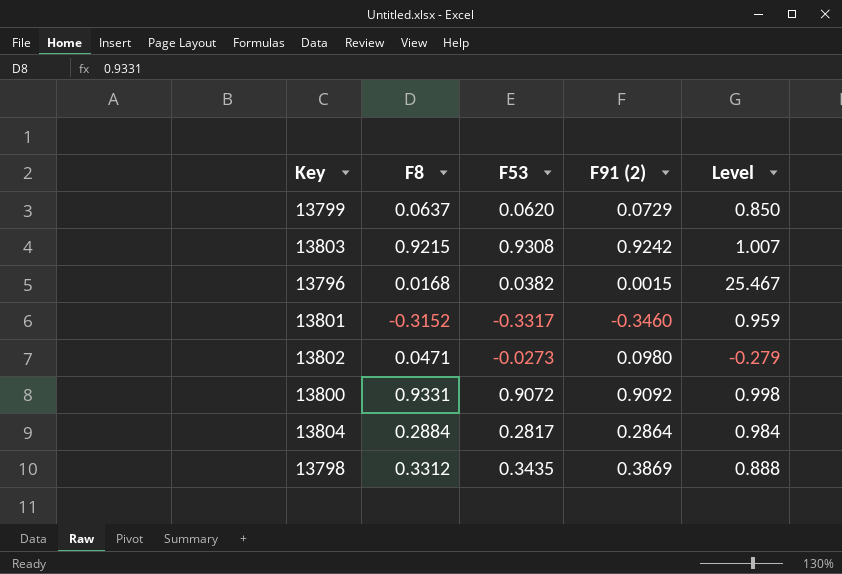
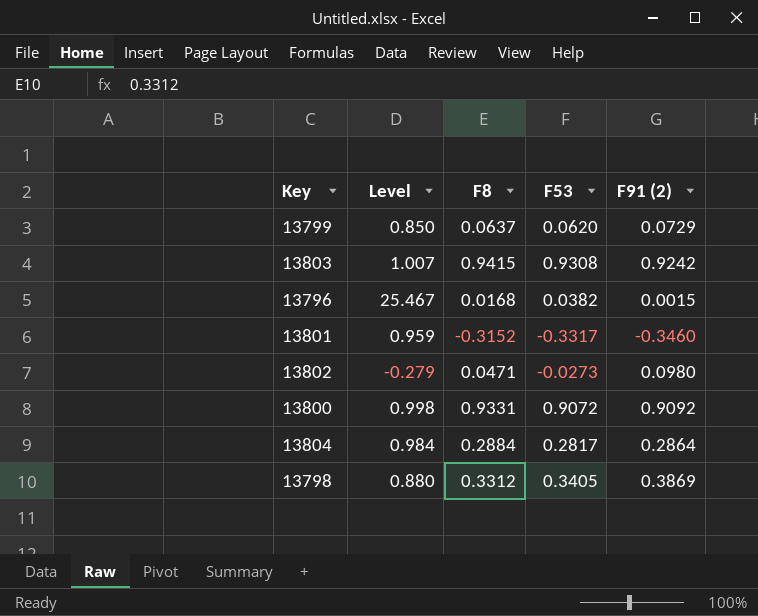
column Level | position: 5 -> 2
13803 | F8: 0.9215 -> 0.9415
13798 | Level: 0.888 -> 0.880
13798 | F53: 0.3435 -> 0.3405

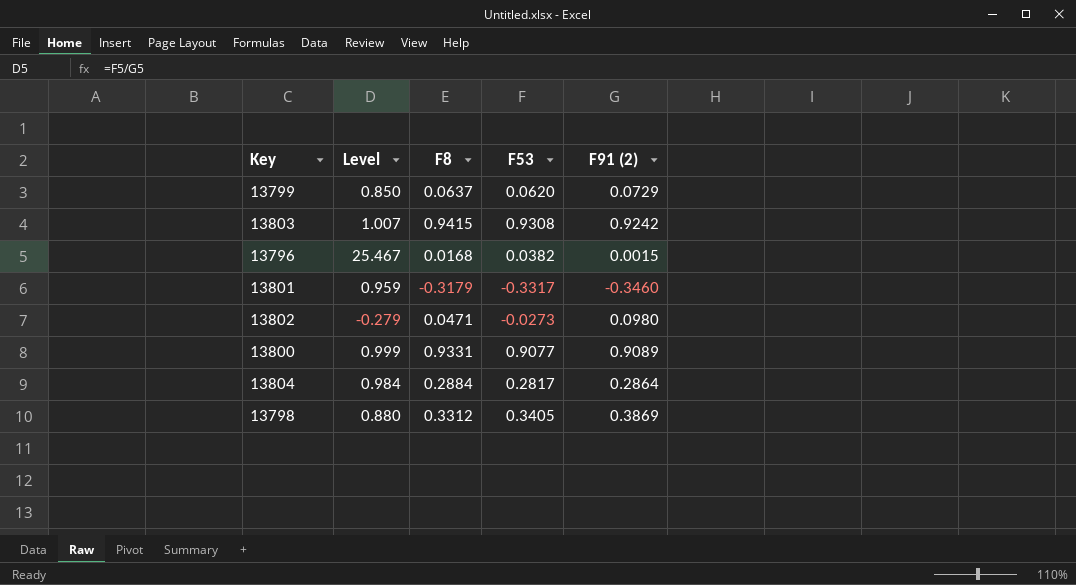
13801 | F8: -0.3152 -> -0.3179
13800 | Level: 0.998 -> 0.999
13800 | F53: 0.9072 -> 0.9077
13800 | F91 (2): 0.9092 -> 0.9089

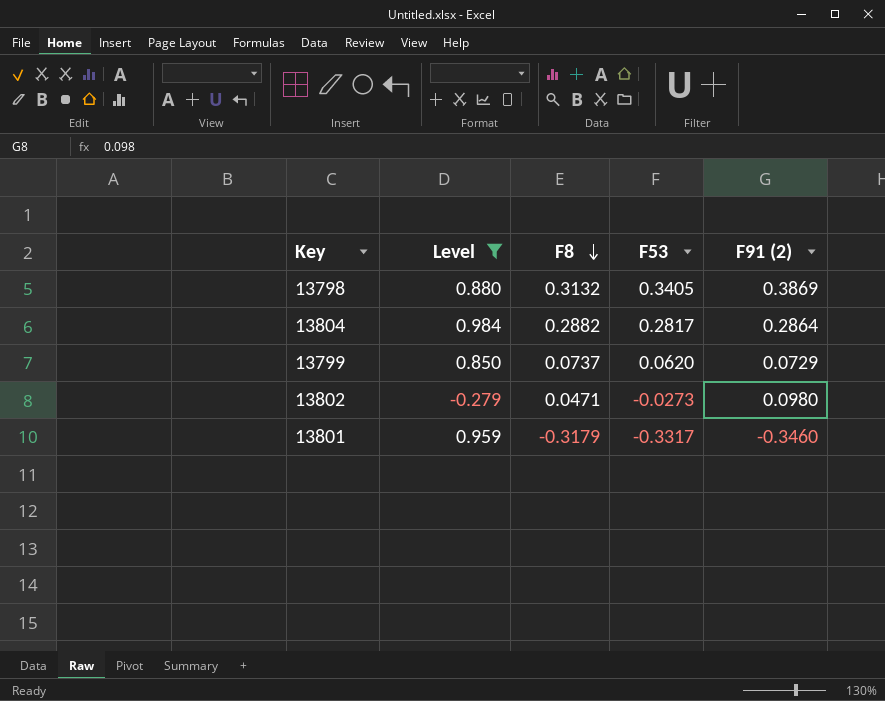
filter: none -> Level <= 0.984
row order: none -> F8 descending
13798 | F8: 0.3312 -> 0.3132
13804 | F8: 0.2884 -> 0.2882
13799 | F8: 0.0637 -> 0.0737

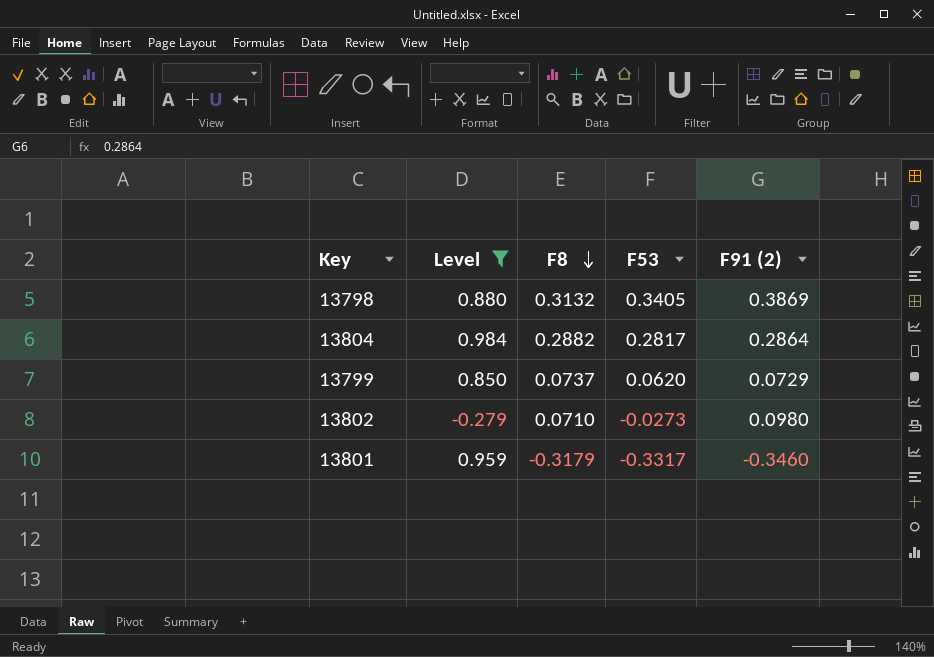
13802 | F8: 0.0471 -> 0.0710

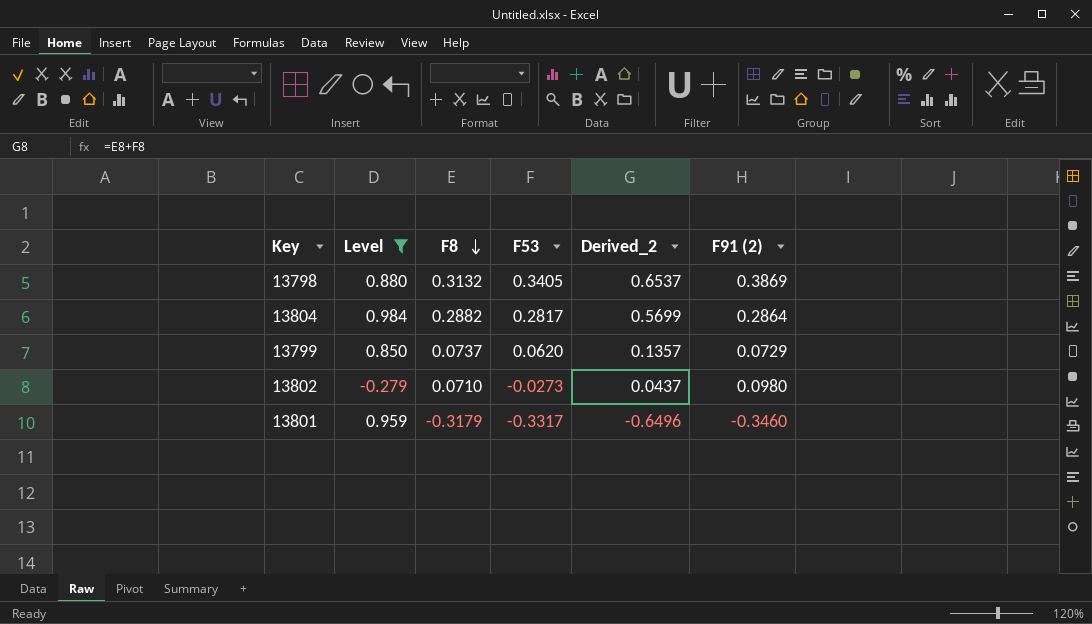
column Derived_2 | formula: none -> [F8] + [F53]

